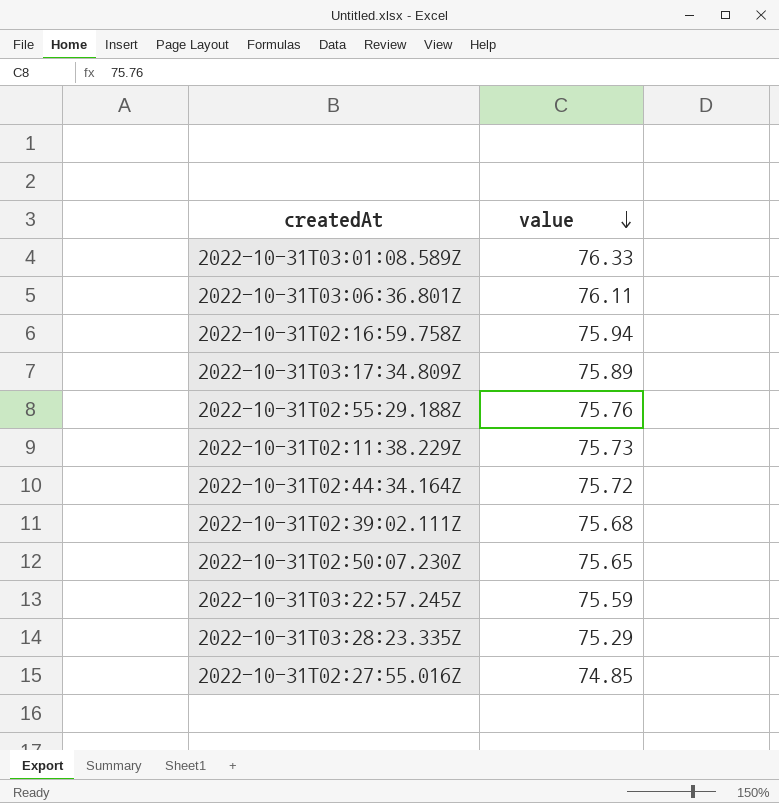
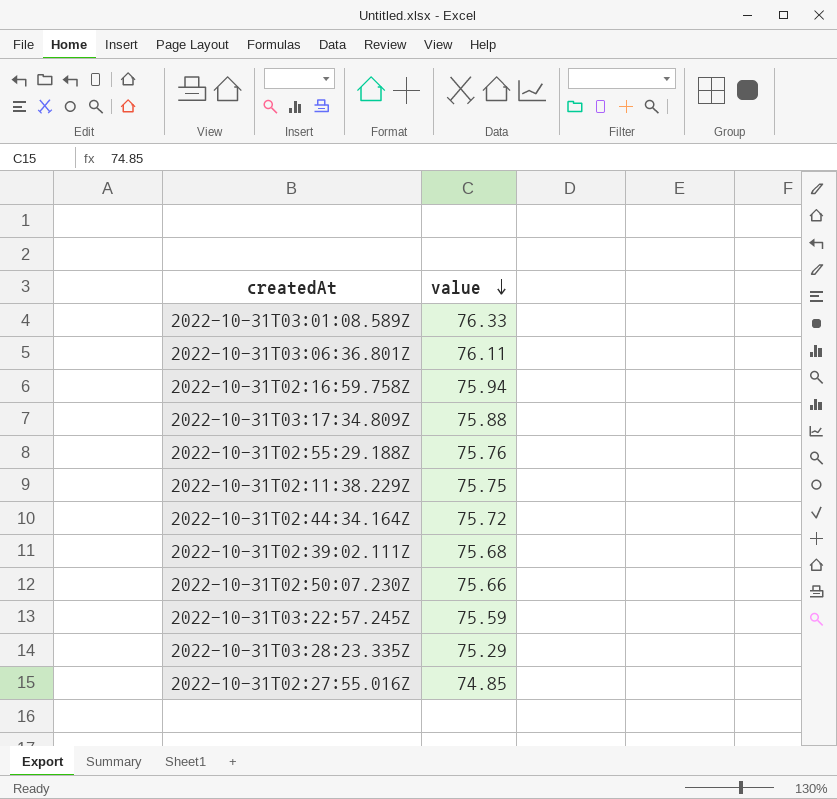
2022-10-31T03:17:34.809Z | value: 75.89 -> 75.88
2022-10-31T02:11:38.229Z | value: 75.73 -> 75.75
2022-10-31T02:50:07.230Z | value: 75.65 -> 75.66

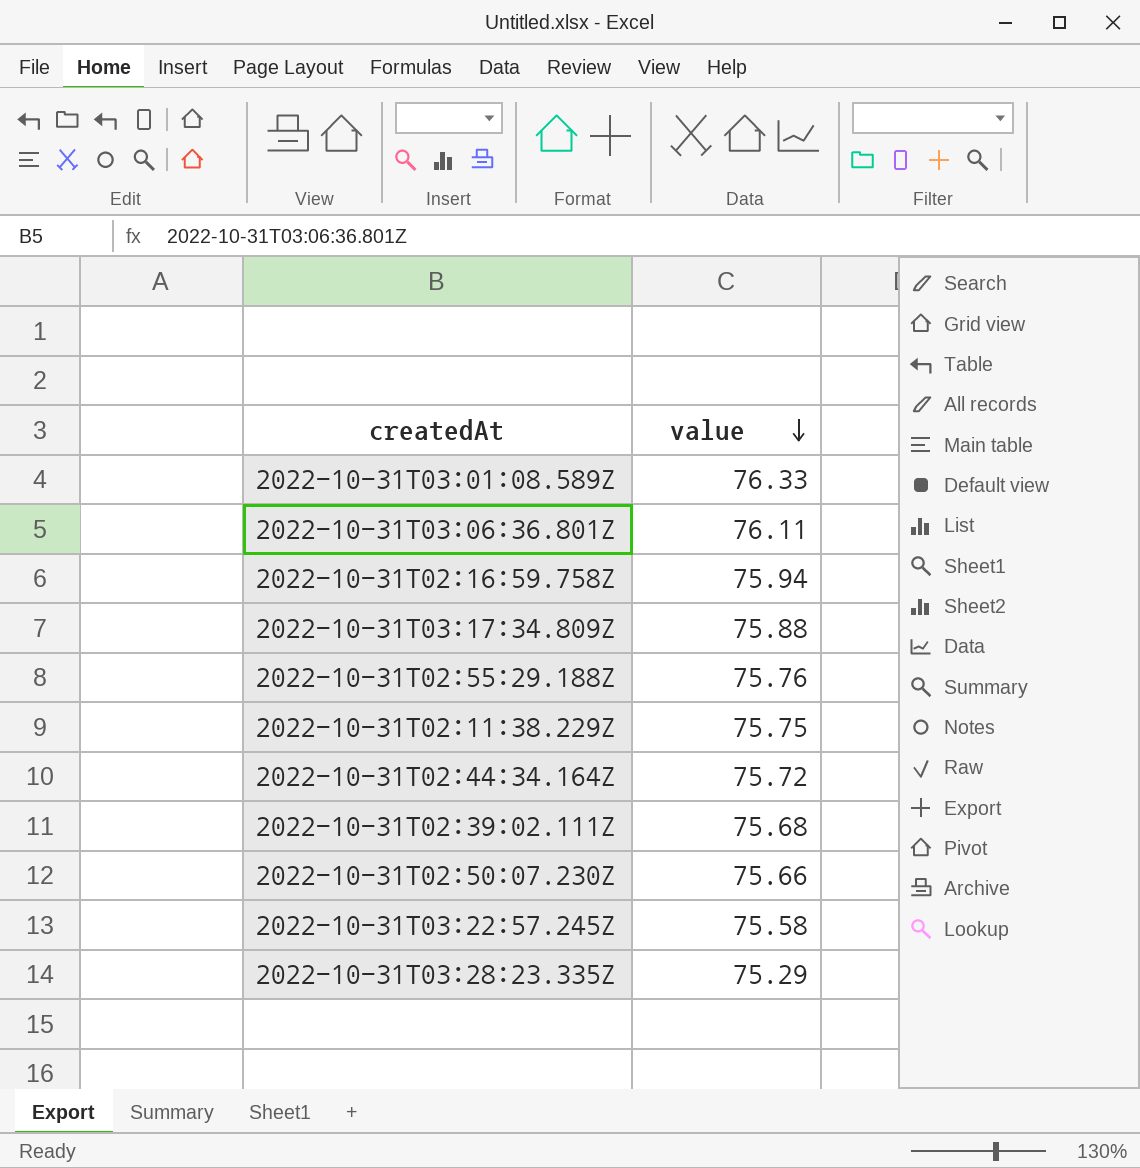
row 2022-10-31T02:27:55.016Z: 74.85 -> none
2022-10-31T03:22:57.245Z | value: 75.59 -> 75.58

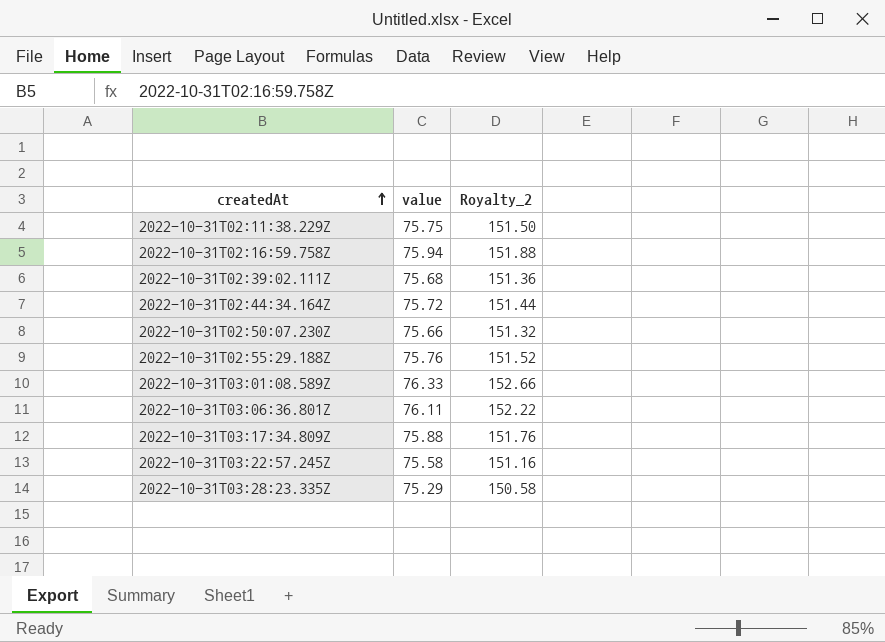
row order: value descending -> createdAt ascending
column Royalty_2 | formula: none -> [value] * 2

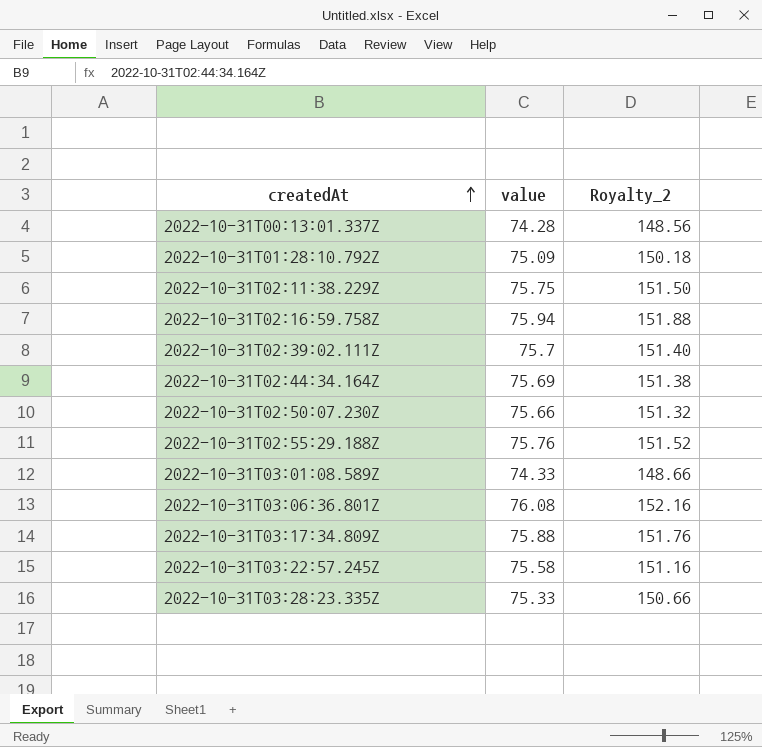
row 2022-10-31T00:13:01.337Z: none -> 74.28 | 148.56
row 2022-10-31T01:28:10.792Z: none -> 75.09 | 150.18
2022-10-31T02:39:02.111Z | value: 75.68 -> 75.7
2022-10-31T02:39:02.111Z | Royalty_2: 151.36 -> 151.40
2022-10-31T02:44:34.164Z | value: 75.72 -> 75.69
2022-10-31T02:44:34.164Z | Royalty_2: 151.44 -> 151.38
2022-10-31T03:01:08.589Z | value: 76.33 -> 74.33
2022-10-31T03:01:08.589Z | Royalty_2: 152.66 -> 148.66
2022-10-31T03:06:36.801Z | value: 76.11 -> 76.08
2022-10-31T03:06:36.801Z | Royalty_2: 152.22 -> 152.16
2022-10-31T03:28:23.335Z | value: 75.29 -> 75.33
2022-10-31T03:28:23.335Z | Royalty_2: 150.58 -> 150.66

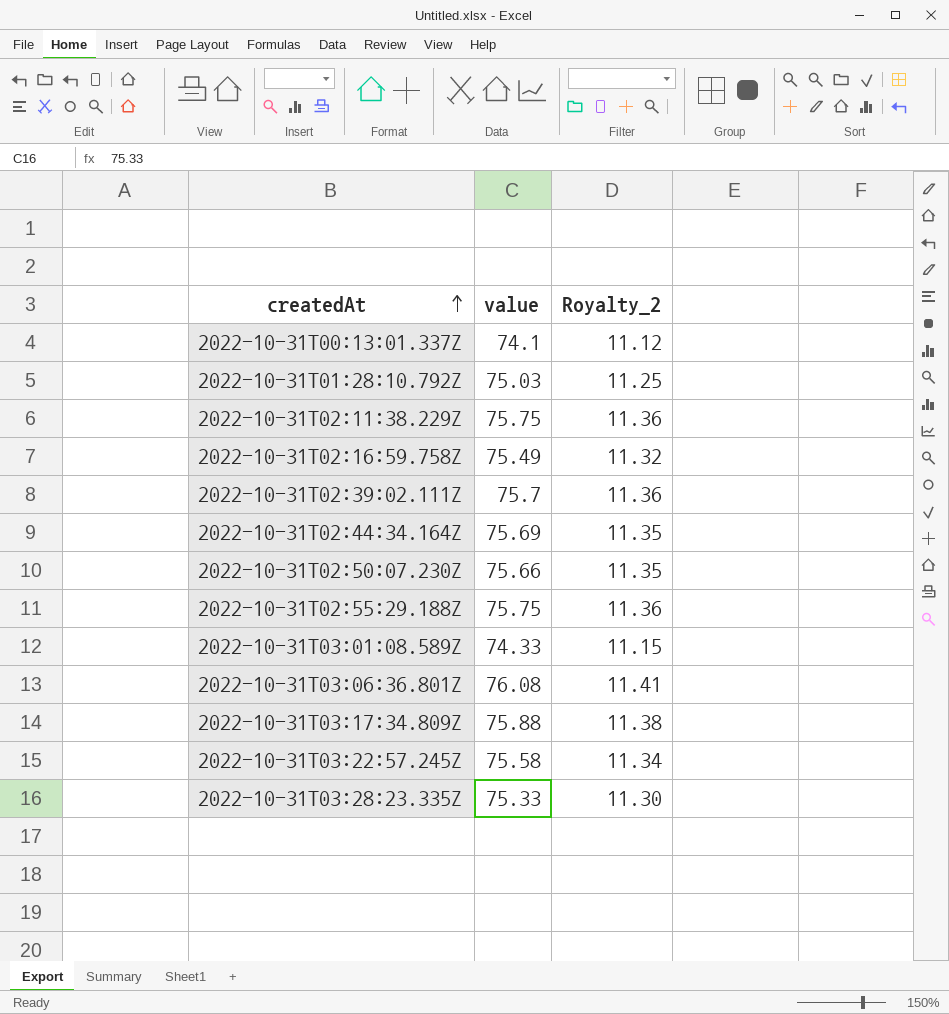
column Royalty_2 | formula: [value] * 2 -> [value] * 0.15
2022-10-31T00:13:01.337Z | value: 74.28 -> 74.1
2022-10-31T01:28:10.792Z | value: 75.09 -> 75.03
2022-10-31T02:16:59.758Z | value: 75.94 -> 75.49
2022-10-31T02:55:29.188Z | value: 75.76 -> 75.75

